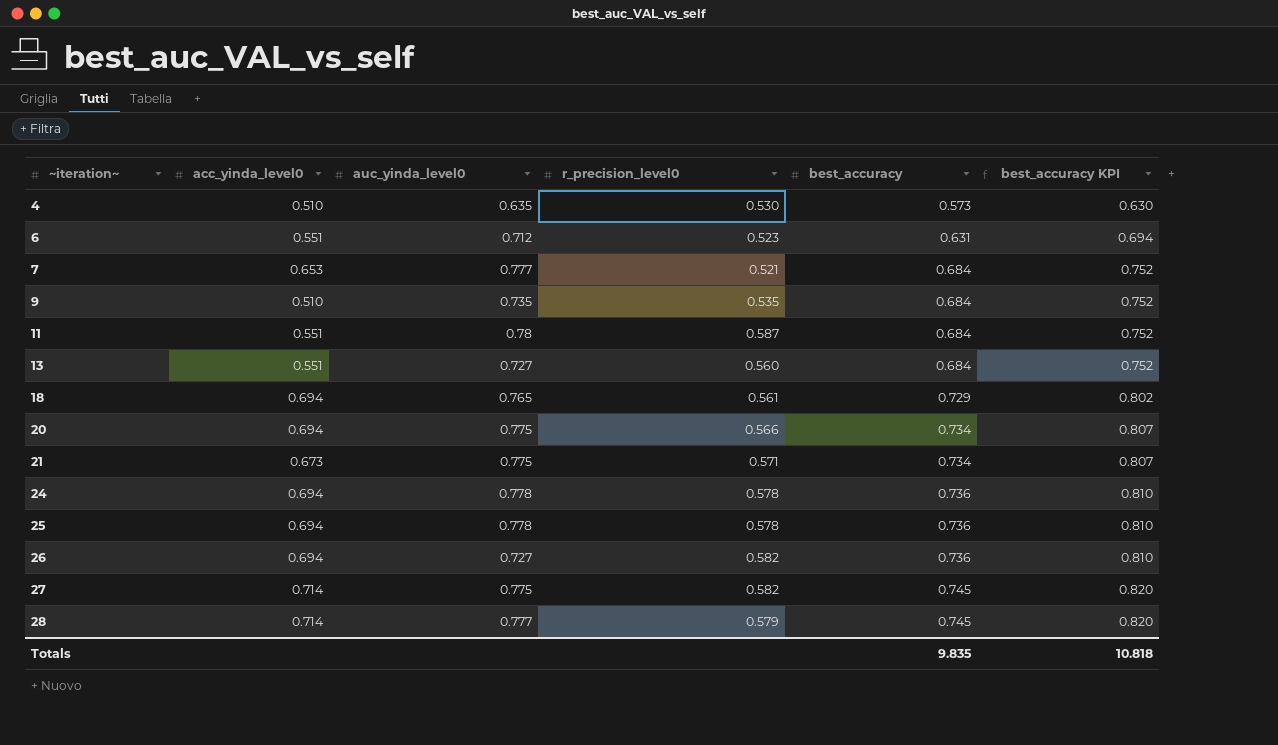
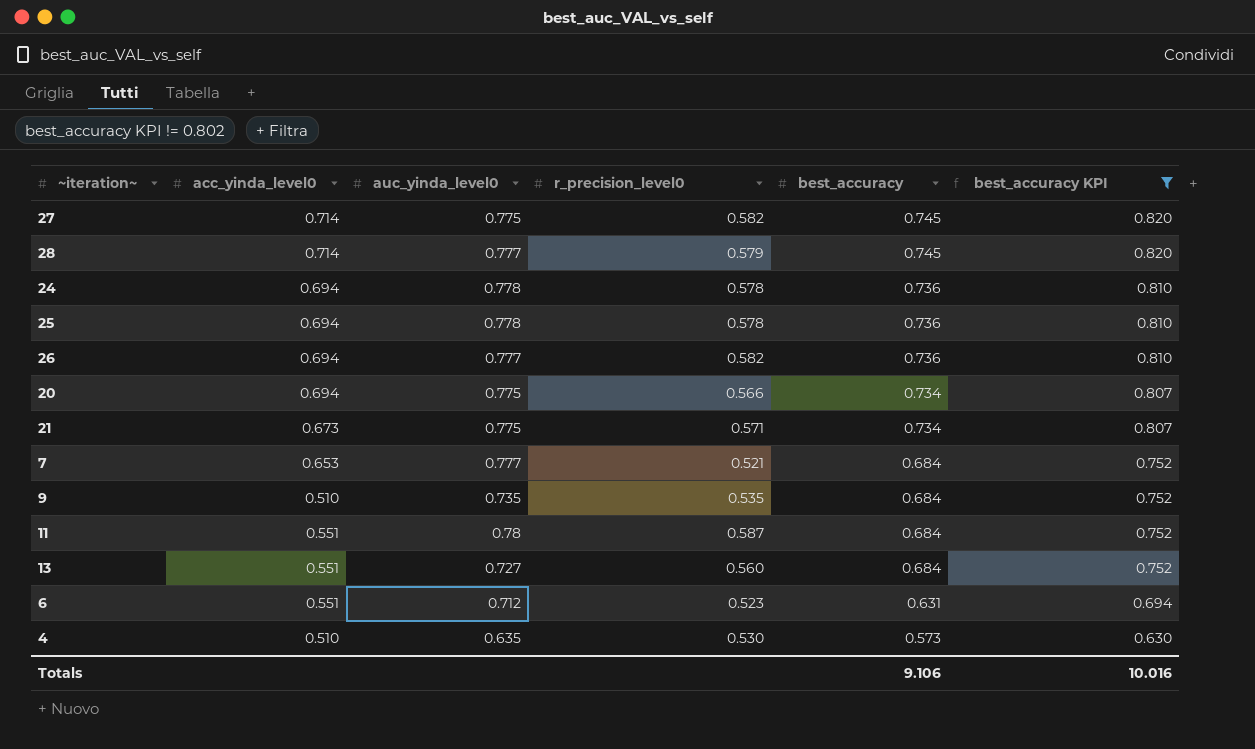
filter: none -> best_accuracy KPI != 0.802
row order: ~iteration~ ascending -> best_accuracy descending
26 | auc_yinda_level0: 0.727 -> 0.777
Totals | best_accuracy: 9.835 -> 9.106
Totals | best_accuracy KPI: 10.818 -> 10.016

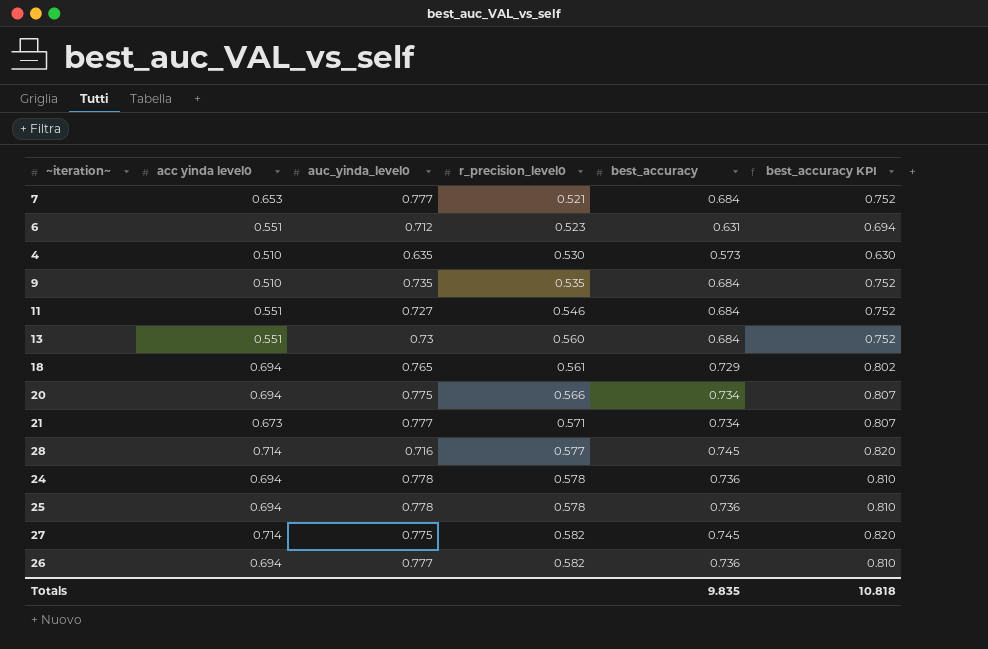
filter: best_accuracy KPI != 0.802 -> none
row order: best_accuracy descending -> r_precision_level0 ascending
column name: acc_yinda_level0 -> acc yinda level0
11 | auc_yinda_level0: 0.78 -> 0.727
11 | r_precision_level0: 0.587 -> 0.546
13 | auc_yinda_level0: 0.727 -> 0.73
21 | auc_yinda_level0: 0.775 -> 0.777
28 | auc_yinda_level0: 0.777 -> 0.716
28 | r_precision_level0: 0.579 -> 0.577
Totals | best_accuracy: 9.106 -> 9.835
Totals | best_accuracy KPI: 10.016 -> 10.818

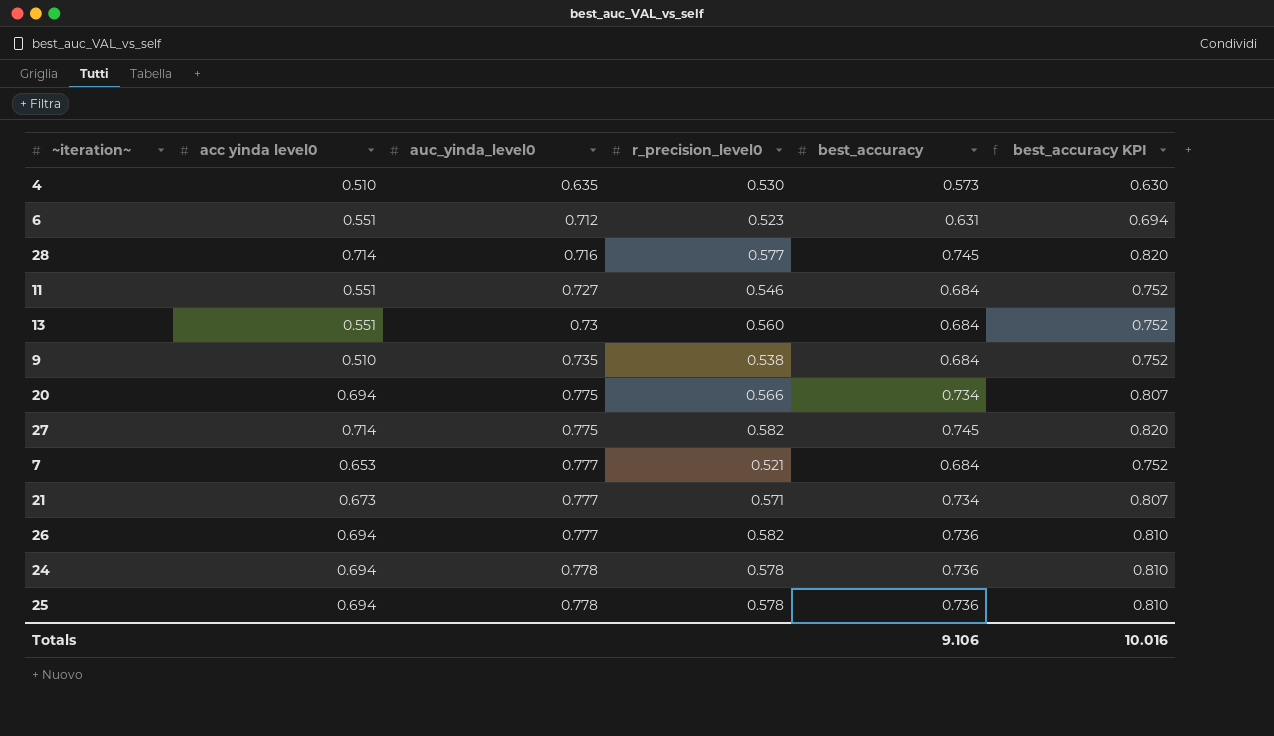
row order: r_precision_level0 ascending -> auc_yinda_level0 ascending
row 18: 0.694 | 0.765 | 0.561 | 0.729 | 0.802 -> none
9 | r_precision_level0: 0.535 -> 0.538
Totals | best_accuracy: 9.835 -> 9.106
Totals | best_accuracy KPI: 10.818 -> 10.016

